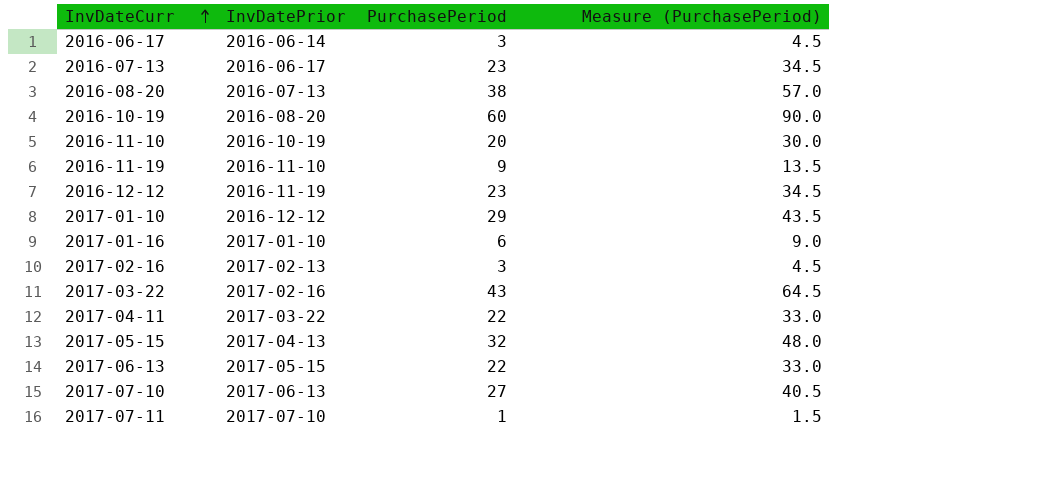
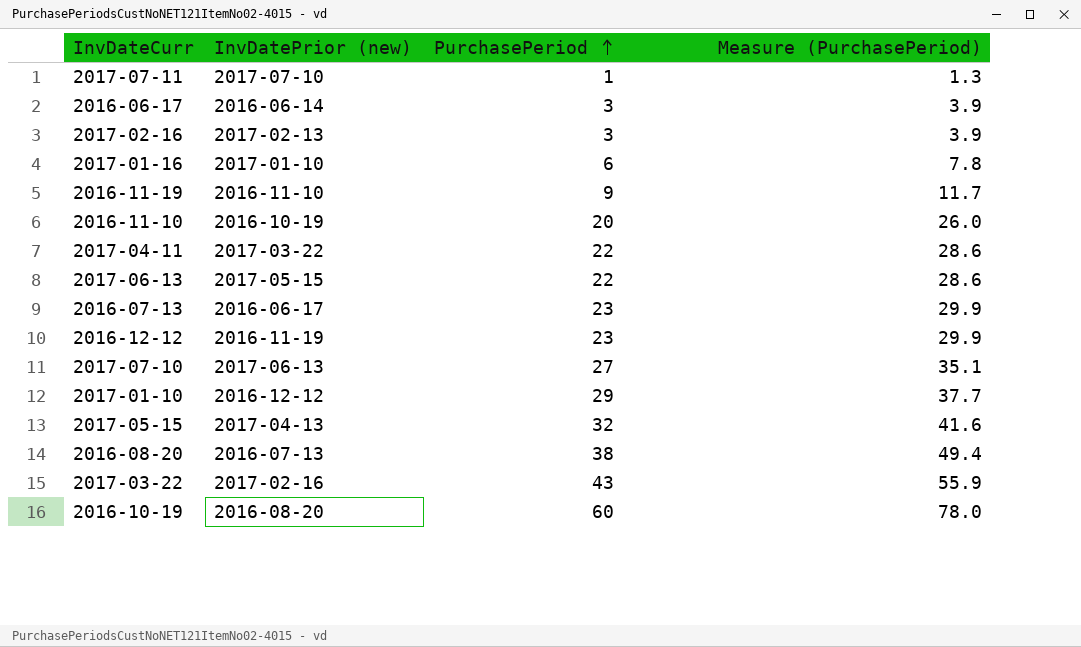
row order: InvDateCurr ascending -> PurchasePeriod ascending
column name: InvDatePrior -> InvDatePrior (new)
column Measure (PurchasePeriod) | formula: [PurchasePeriod] * 1.5 -> [PurchasePeriod] * 1.3

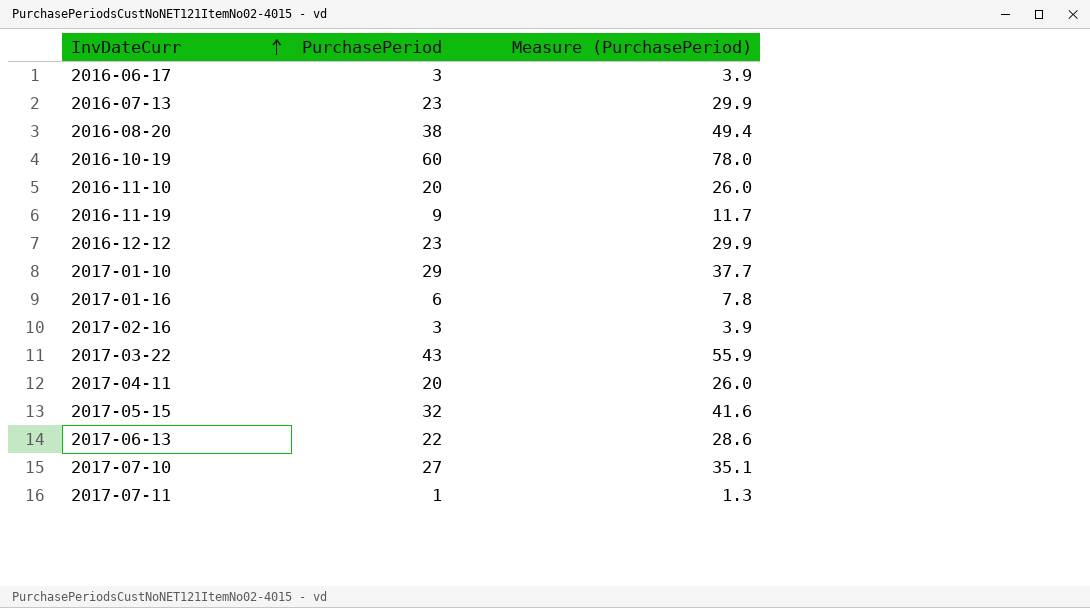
row order: PurchasePeriod ascending -> InvDateCurr ascending
column InvDatePrior (new) | position: 2 -> none
2017-04-11 | PurchasePeriod: 22 -> 20
2017-04-11 | Measure (PurchasePeriod): 28.6 -> 26.0

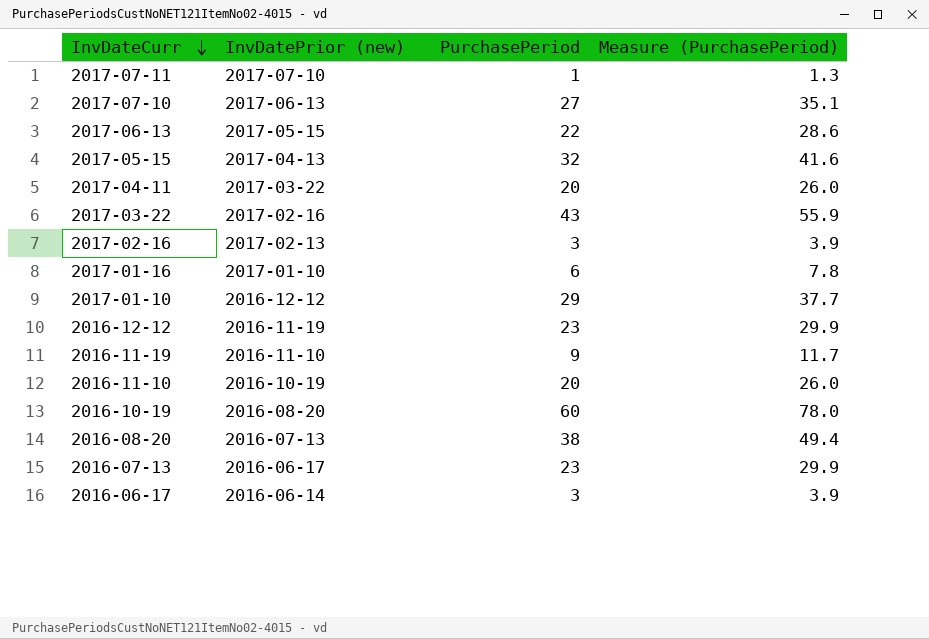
row order: InvDateCurr ascending -> InvDateCurr descending
column InvDatePrior (new) | position: none -> 2

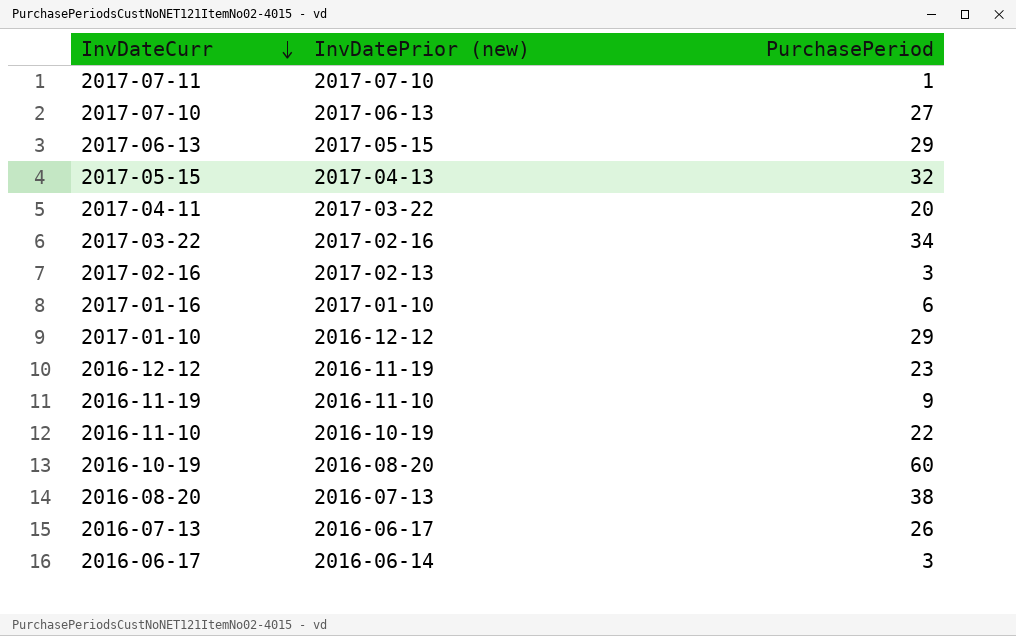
column Measure (PurchasePeriod) | formula: [PurchasePeriod] * 1.3 -> none
2017-06-13 | PurchasePeriod: 22 -> 29
2017-03-22 | PurchasePeriod: 43 -> 34
2016-11-10 | PurchasePeriod: 20 -> 22
2016-07-13 | PurchasePeriod: 23 -> 26

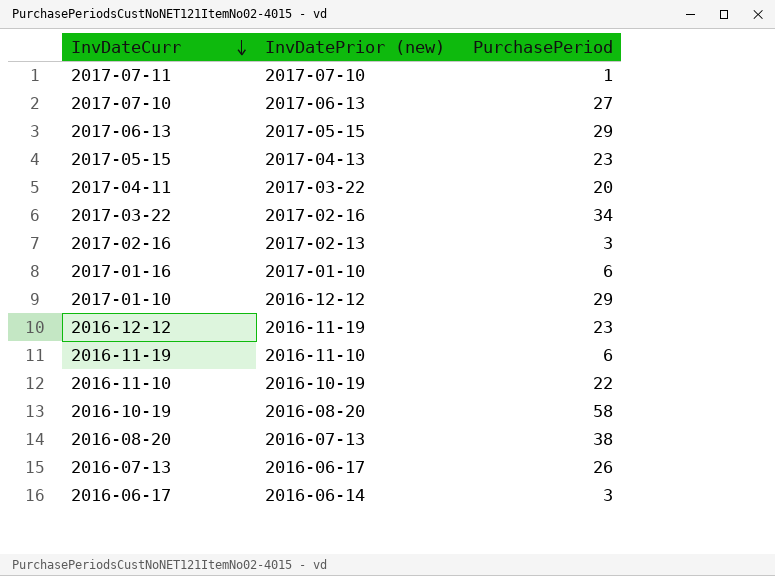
2017-05-15 | PurchasePeriod: 32 -> 23
2016-11-19 | PurchasePeriod: 9 -> 6
2016-10-19 | PurchasePeriod: 60 -> 58

